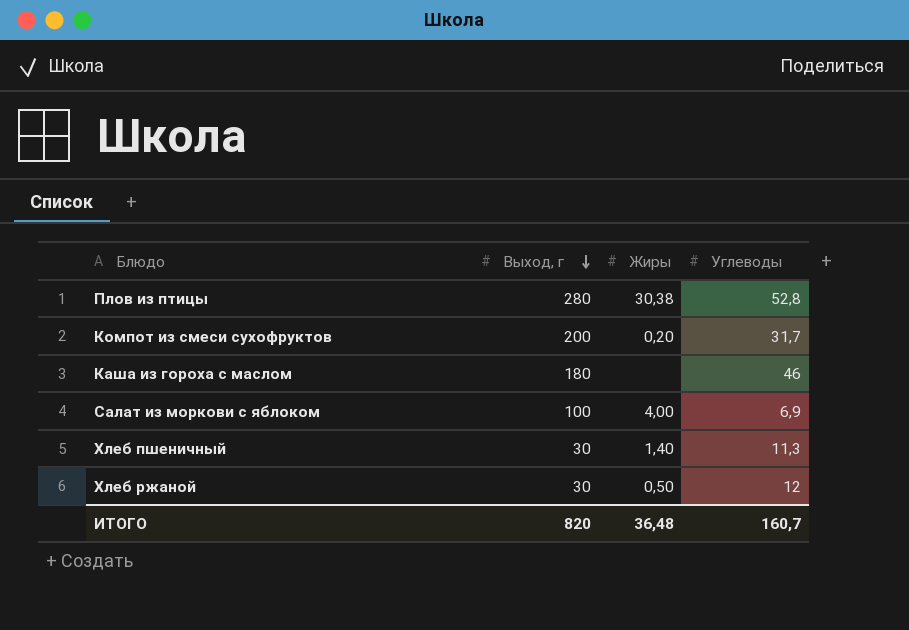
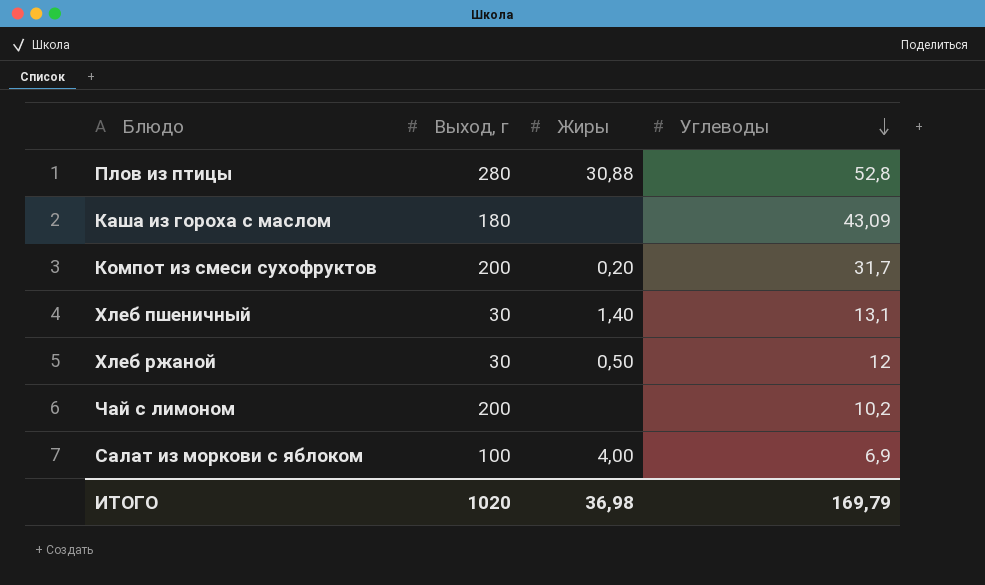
row order: Выход, г descending -> Углеводы descending
Плов из птицы | Жиры: 30,38 -> 30,88
Каша из гороха с маслом | Углеводы: 46 -> 43,09
Хлеб пшеничный | Углеводы: 11,3 -> 13,1
row Чай с лимоном: none -> 200 | none | 10,2
ИТОГО | Выход, г: 820 -> 1020
ИТОГО | Жиры: 36,48 -> 36,98
ИТОГО | Углеводы: 160,7 -> 169,79

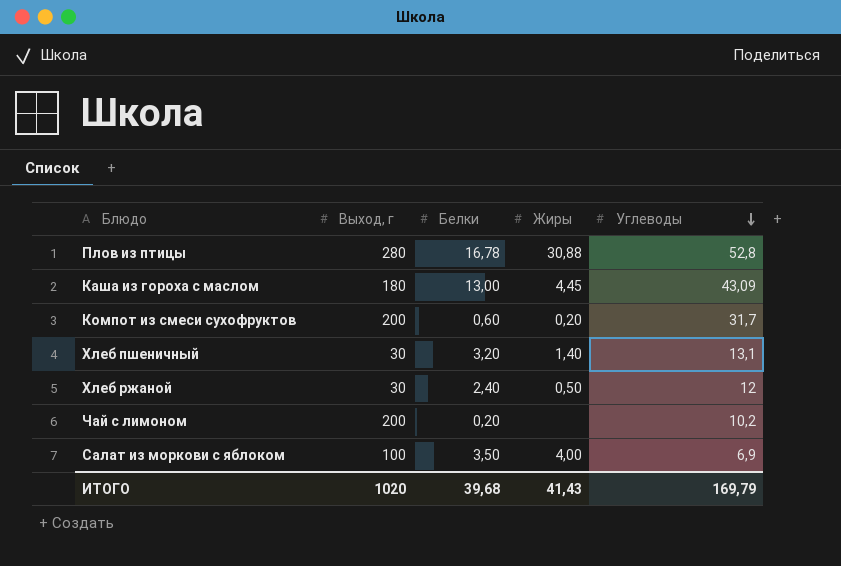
column Белки | position: none -> 3
Каша из гороха с маслом | Жиры: none -> 4,45
ИТОГО | Жиры: 36,98 -> 41,43

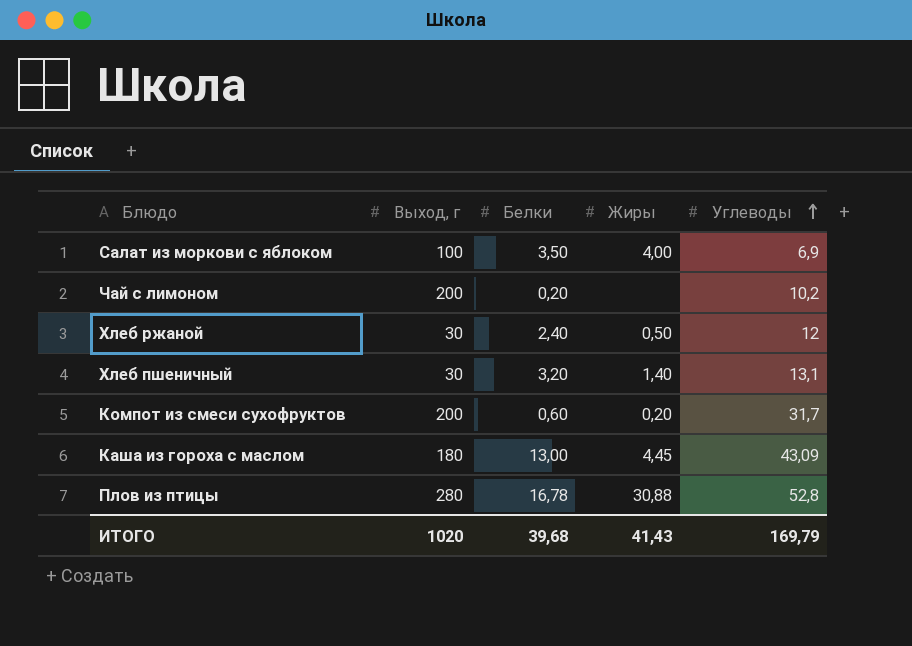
row order: Углеводы descending -> Углеводы ascending

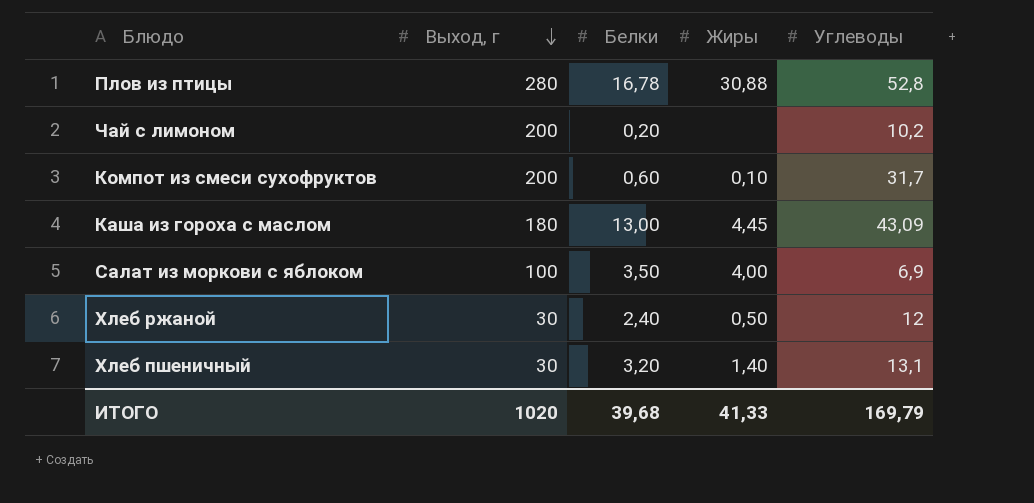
row order: Углеводы ascending -> Выход, г descending
Компот из смеси сухофруктов | Жиры: 0,20 -> 0,10
ИТОГО | Жиры: 41,43 -> 41,33

